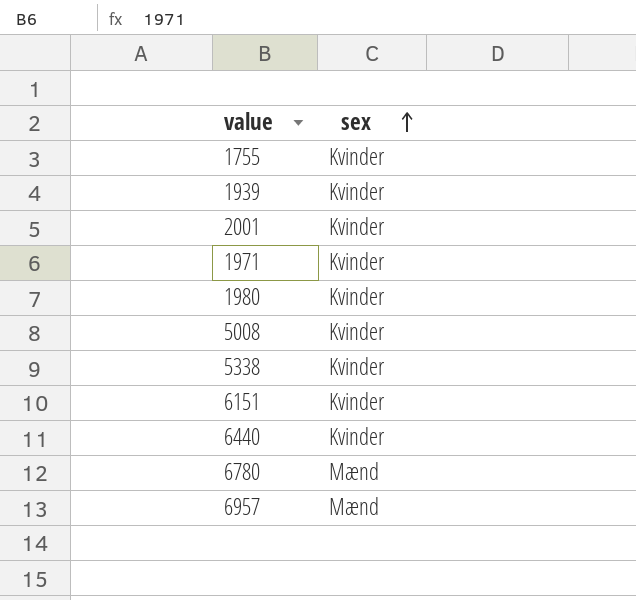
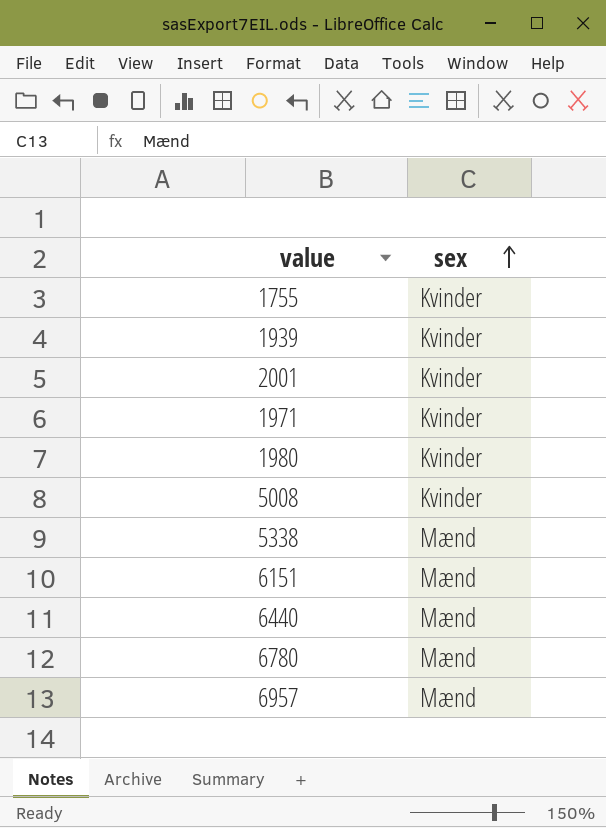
5338 | sex: Kvinder -> Mænd
6151 | sex: Kvinder -> Mænd
6440 | sex: Kvinder -> Mænd

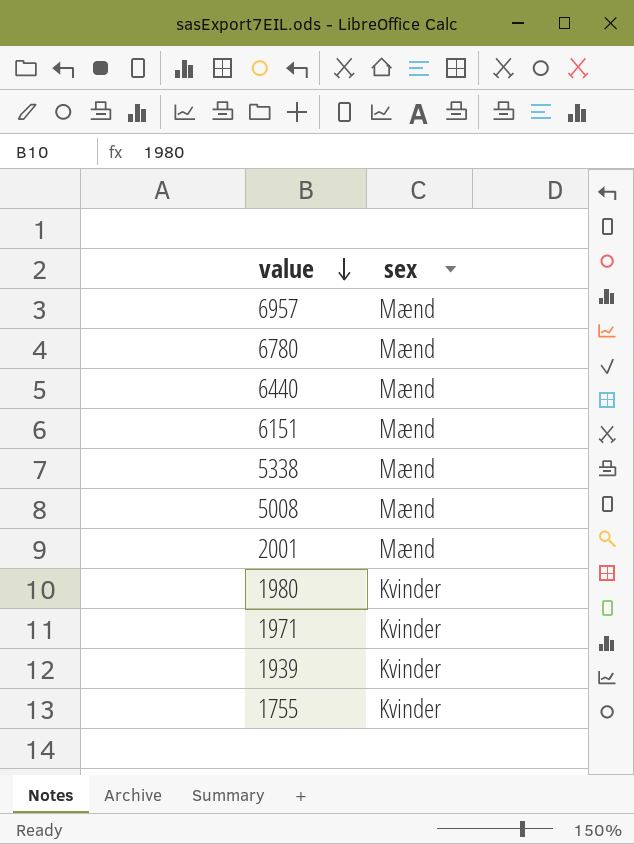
row order: sex ascending -> value descending
5008 | sex: Kvinder -> Mænd
2001 | sex: Kvinder -> Mænd

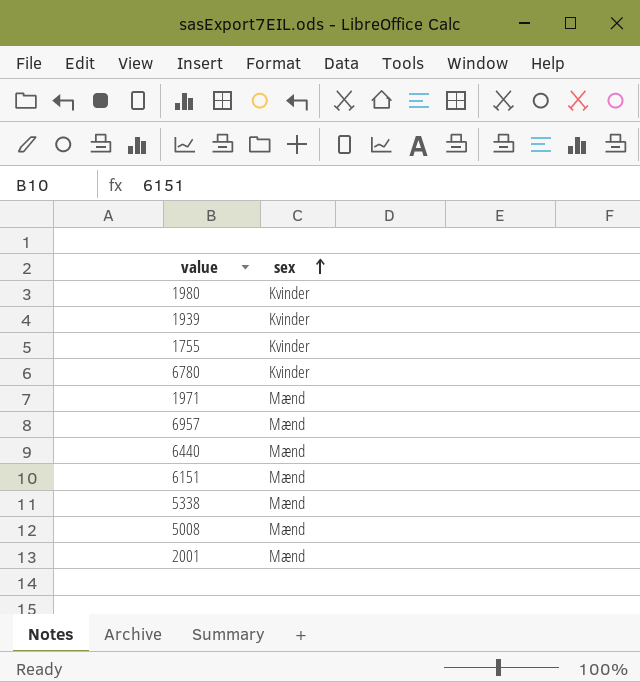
row order: value descending -> sex ascending
6780 | sex: Mænd -> Kvinder
1971 | sex: Kvinder -> Mænd

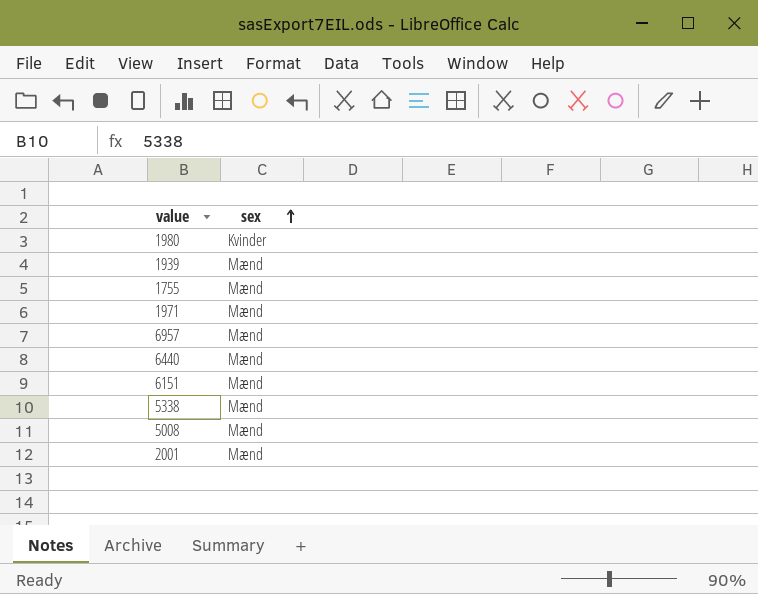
row 6780: Kvinder -> none
1939 | sex: Kvinder -> Mænd
1755 | sex: Kvinder -> Mænd

